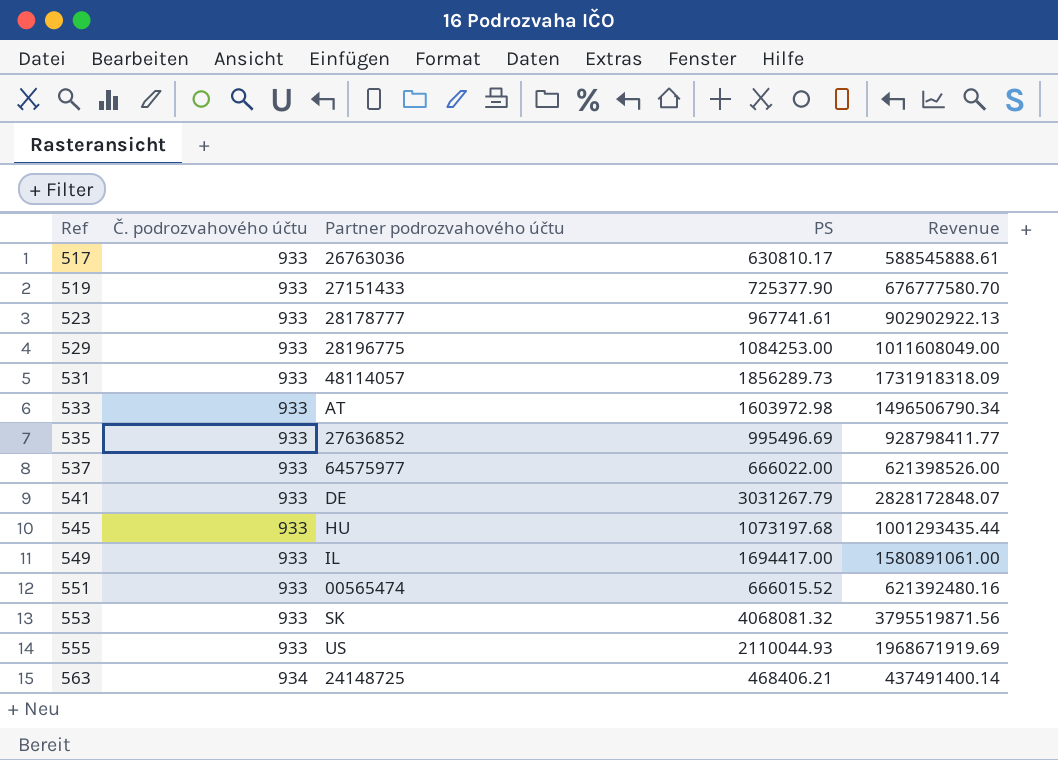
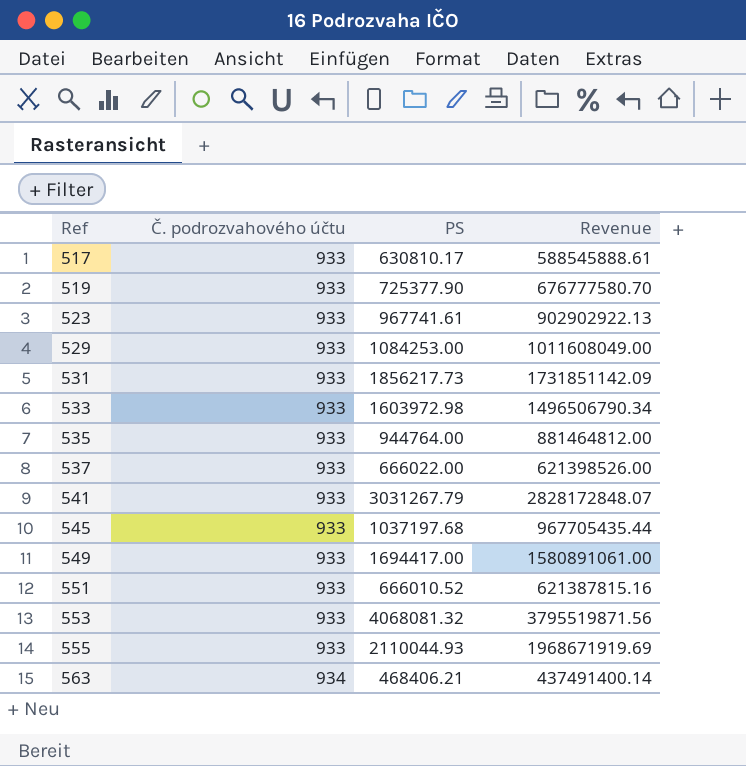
column Partner podrozvahového účtu | position: 3 -> none
531 | PS: 1856289.73 -> 1856217.73
531 | Revenue: 1731918318.09 -> 1731851142.09
535 | PS: 995496.69 -> 944764.00
535 | Revenue: 928798411.77 -> 881464812.00
545 | PS: 1073197.68 -> 1037197.68
545 | Revenue: 1001293435.44 -> 967705435.44
551 | PS: 666015.52 -> 666010.52
551 | Revenue: 621392480.16 -> 621387815.16

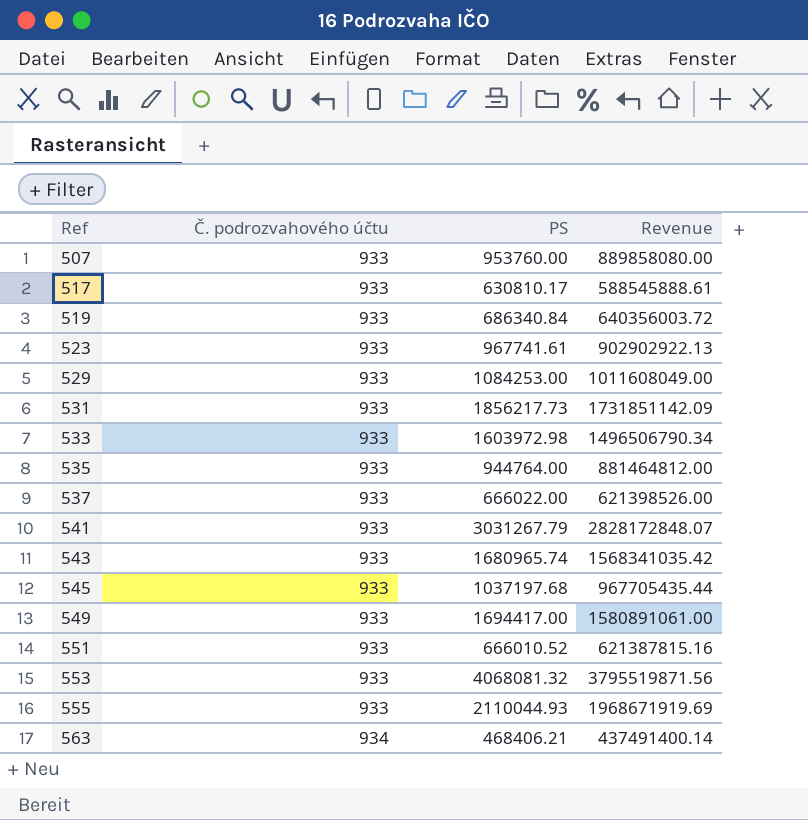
row 507: none -> 933 | 953760.00 | 889858080.00
519 | PS: 725377.90 -> 686340.84
519 | Revenue: 676777580.70 -> 640356003.72
row 543: none -> 933 | 1680965.74 | 1568341035.42

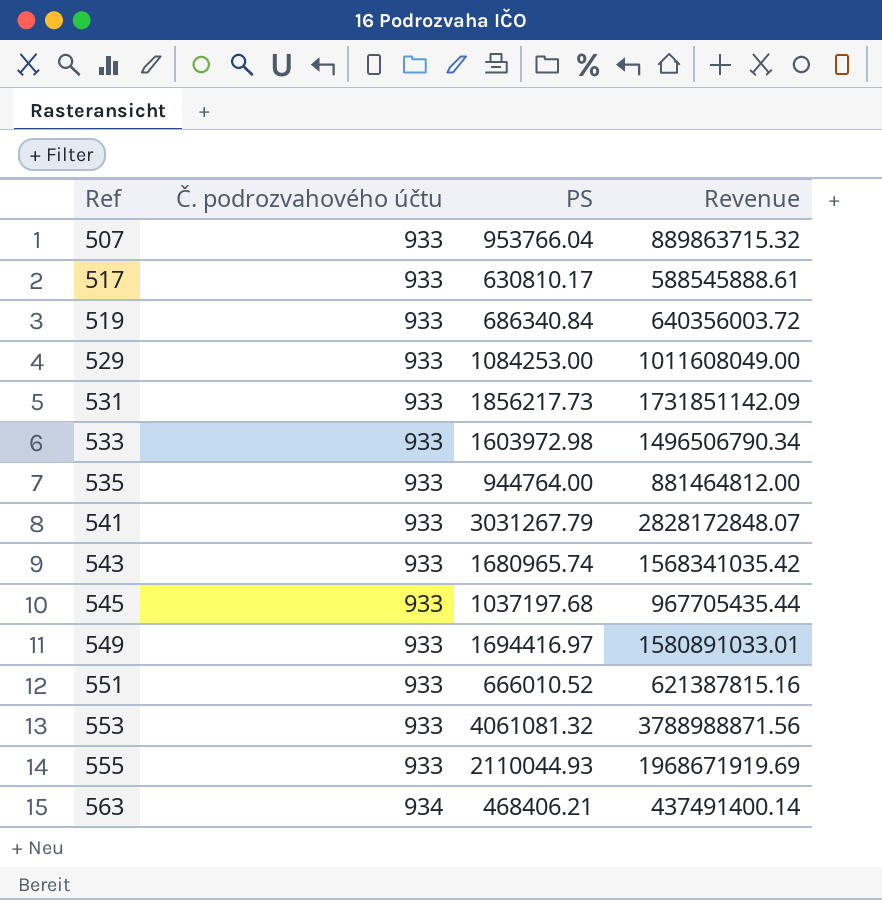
row 523: 933 | 967741.61 | 902902922.13 -> none
row 537: 933 | 666022.00 | 621398526.00 -> none
507 | PS: 953760.00 -> 953766.04
507 | Revenue: 889858080.00 -> 889863715.32
549 | PS: 1694417.00 -> 1694416.97
549 | Revenue: 1580891061.00 -> 1580891033.01
553 | PS: 4068081.32 -> 4061081.32
553 | Revenue: 3795519871.56 -> 3788988871.56

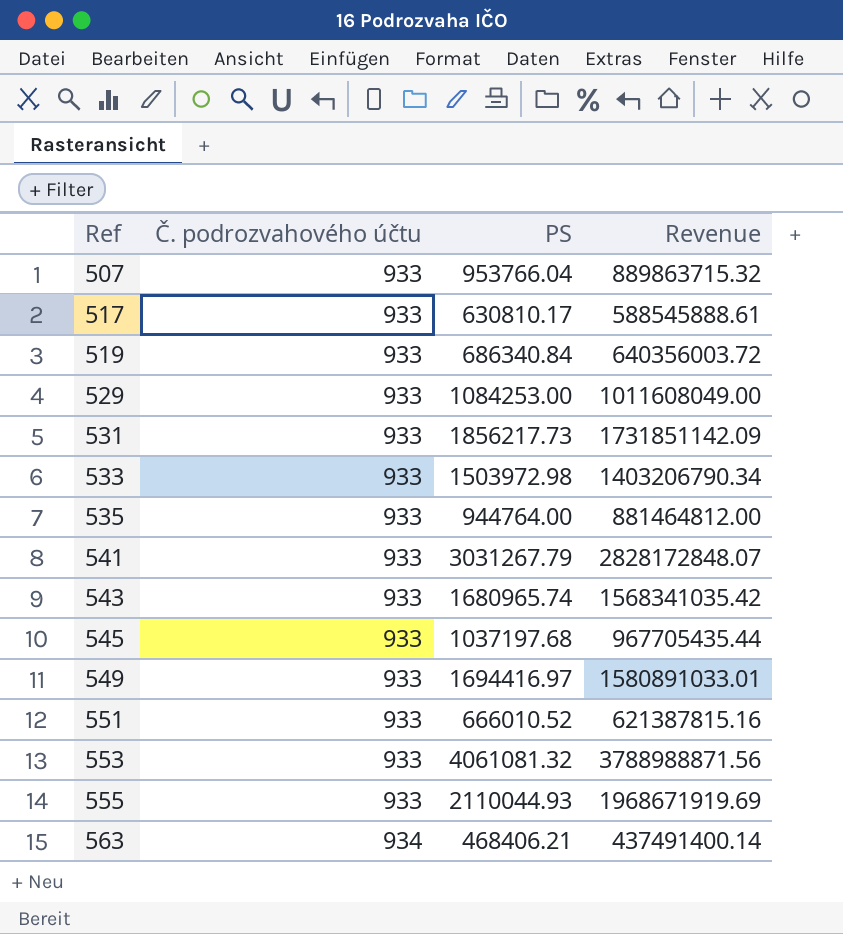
533 | PS: 1603972.98 -> 1503972.98
533 | Revenue: 1496506790.34 -> 1403206790.34

